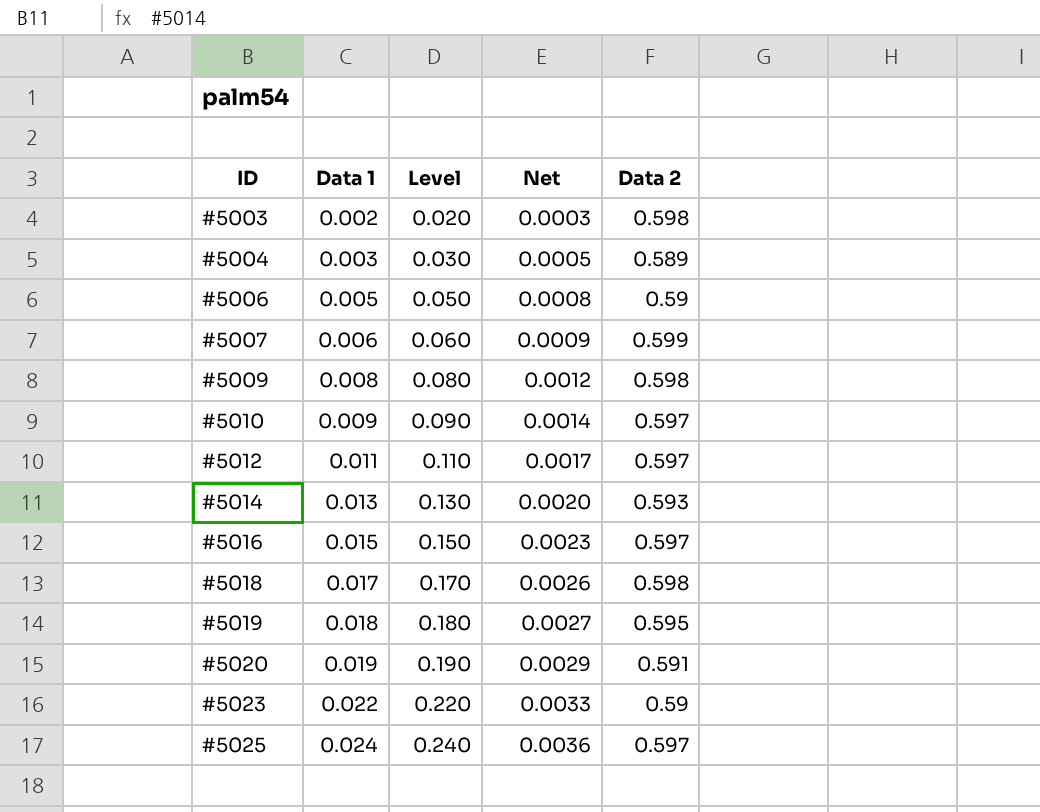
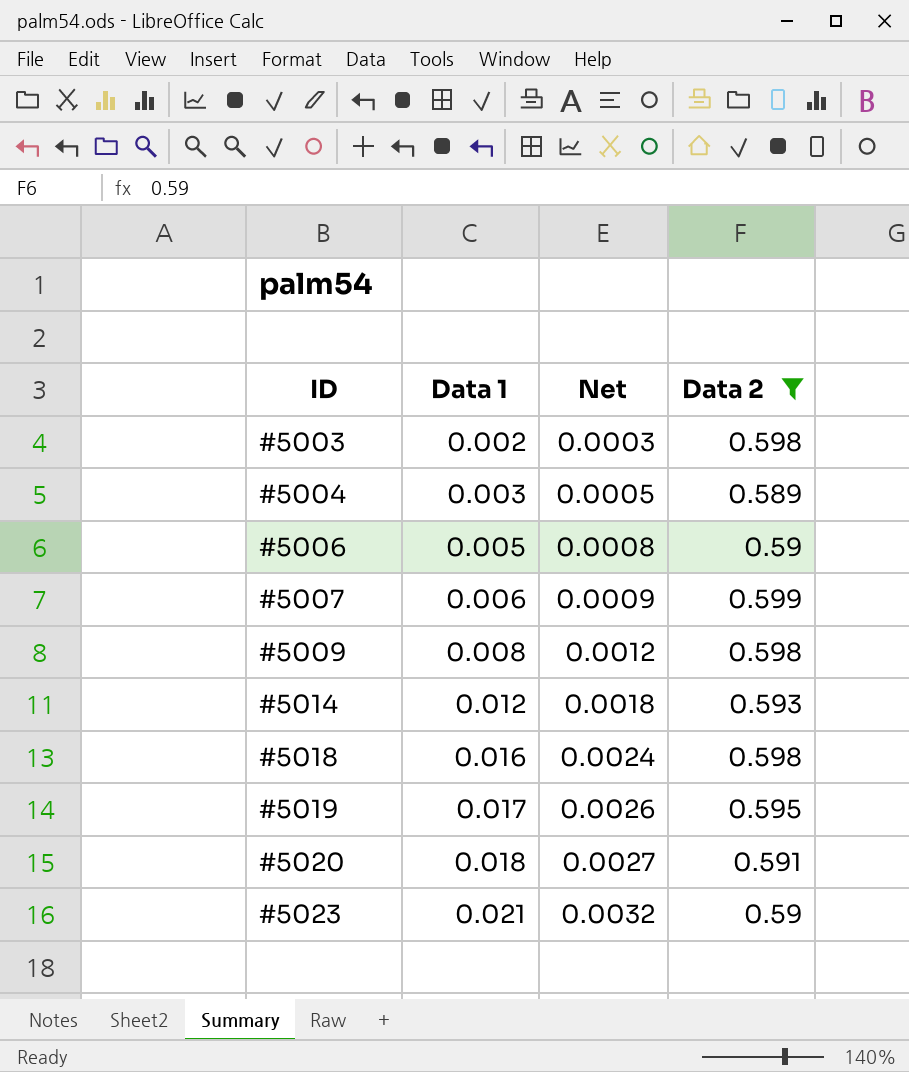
filter: none -> Data 2 != 0.597
column Level | formula: [Data 1] * 10 -> none
#5014 | Data 1: 0.013 -> 0.012
#5014 | Net: 0.0020 -> 0.0018
#5018 | Data 1: 0.017 -> 0.016
#5018 | Net: 0.0026 -> 0.0024
#5019 | Data 1: 0.018 -> 0.017
#5019 | Net: 0.0027 -> 0.0026
#5020 | Data 1: 0.019 -> 0.018
#5020 | Net: 0.0029 -> 0.0027
#5023 | Data 1: 0.022 -> 0.021
#5023 | Net: 0.0033 -> 0.0032

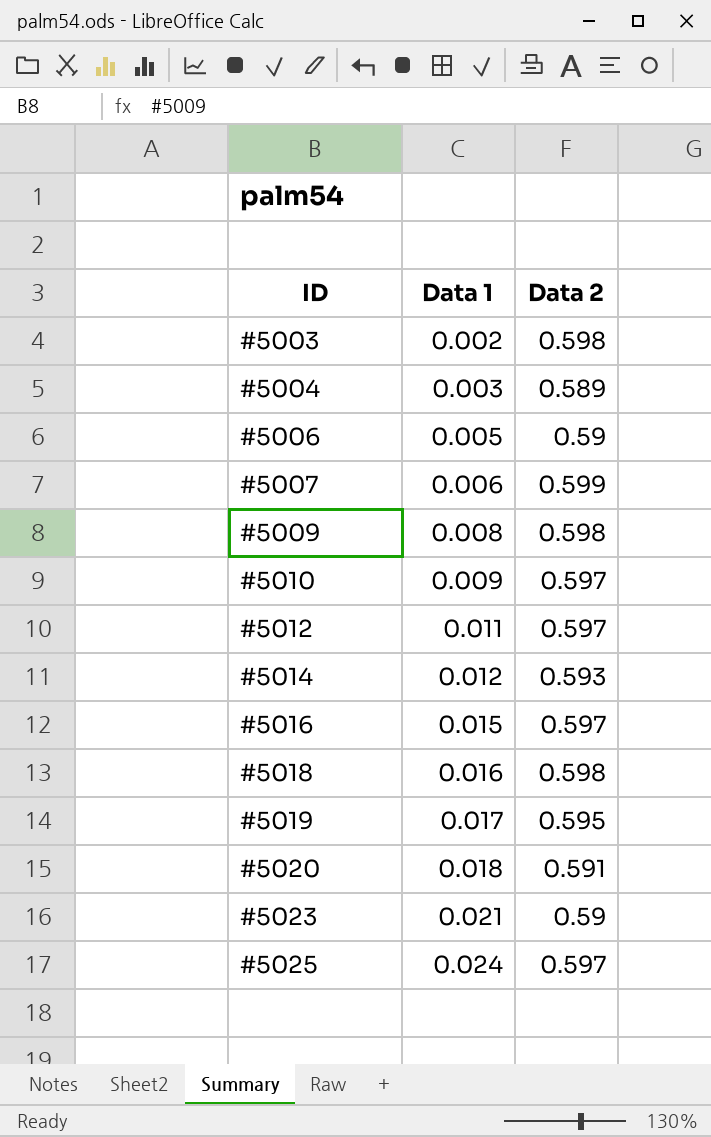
filter: Data 2 != 0.597 -> none
column Net | formula: [Data 1] * 0.15 -> none

